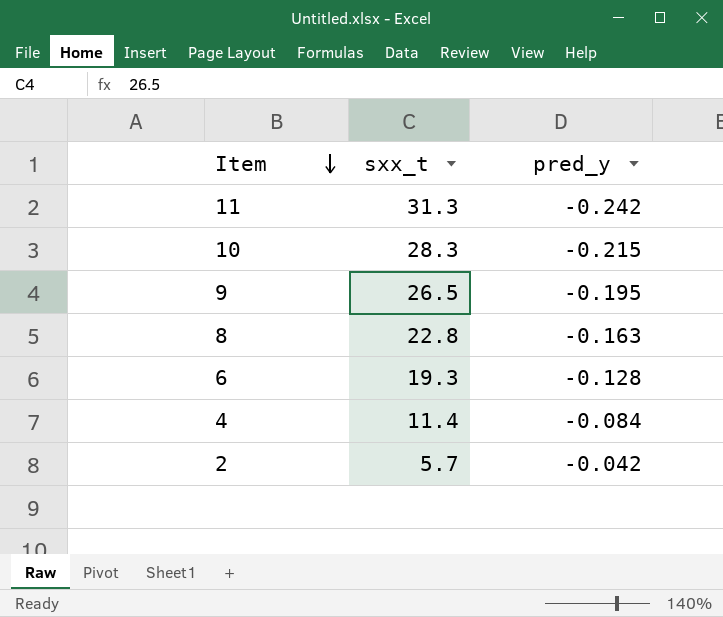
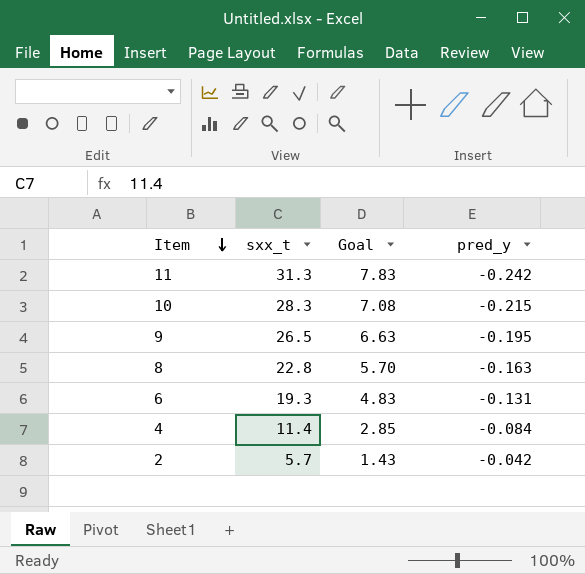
column Goal | formula: none -> [sxx_t] * 0.25
6 | pred_y: -0.128 -> -0.131

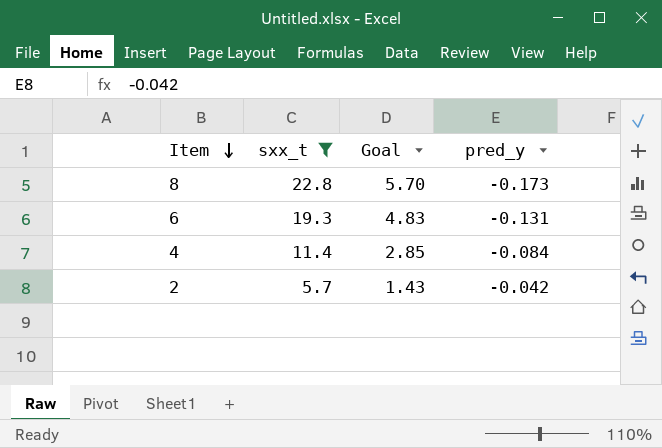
filter: none -> sxx_t <= 22.8
8 | pred_y: -0.163 -> -0.173

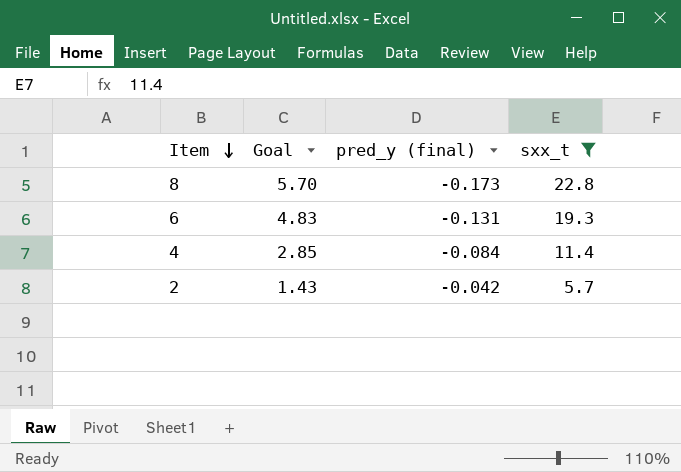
column name: pred_y -> pred_y (final)
column sxx_t | position: 2 -> 4

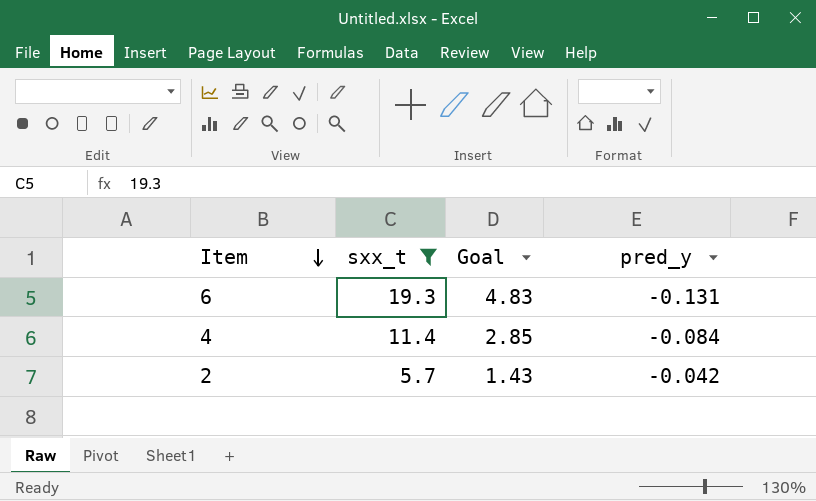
column sxx_t | position: 4 -> 2
column name: pred_y (final) -> pred_y
row 8: 5.70 | -0.173 | 22.8 -> none

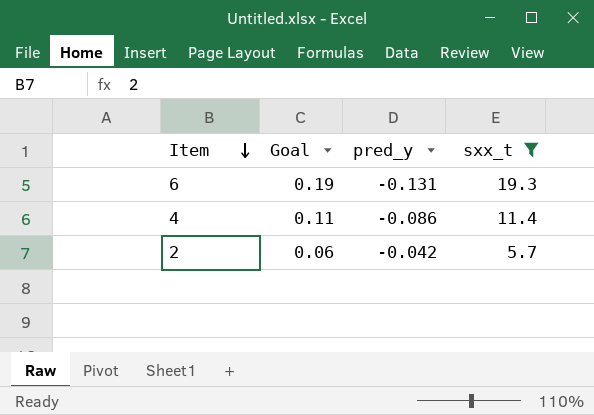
column Goal | formula: [sxx_t] * 0.25 -> [sxx_t] * 0.01
column sxx_t | position: 2 -> 4
4 | pred_y: -0.084 -> -0.086

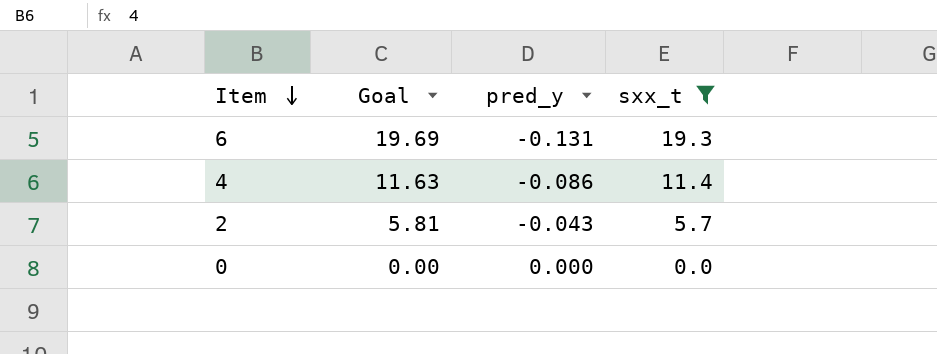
column Goal | formula: [sxx_t] * 0.01 -> [sxx_t] * 1.02
2 | pred_y: -0.042 -> -0.043
row 0: none -> 0.00 | 0.000 | 0.0

